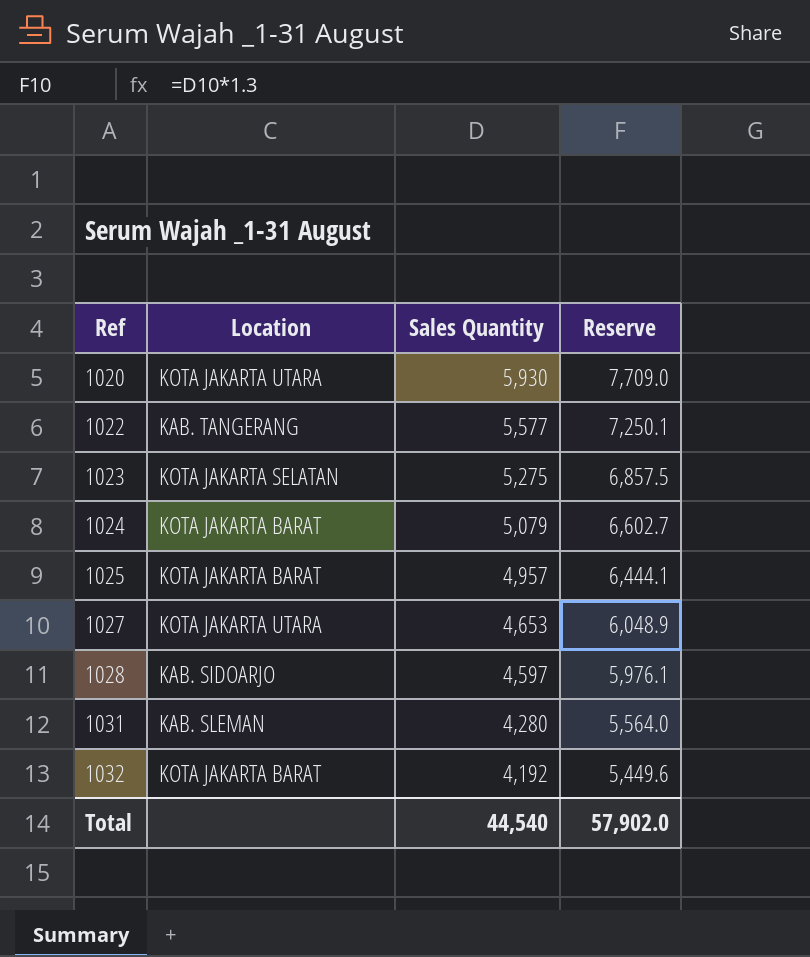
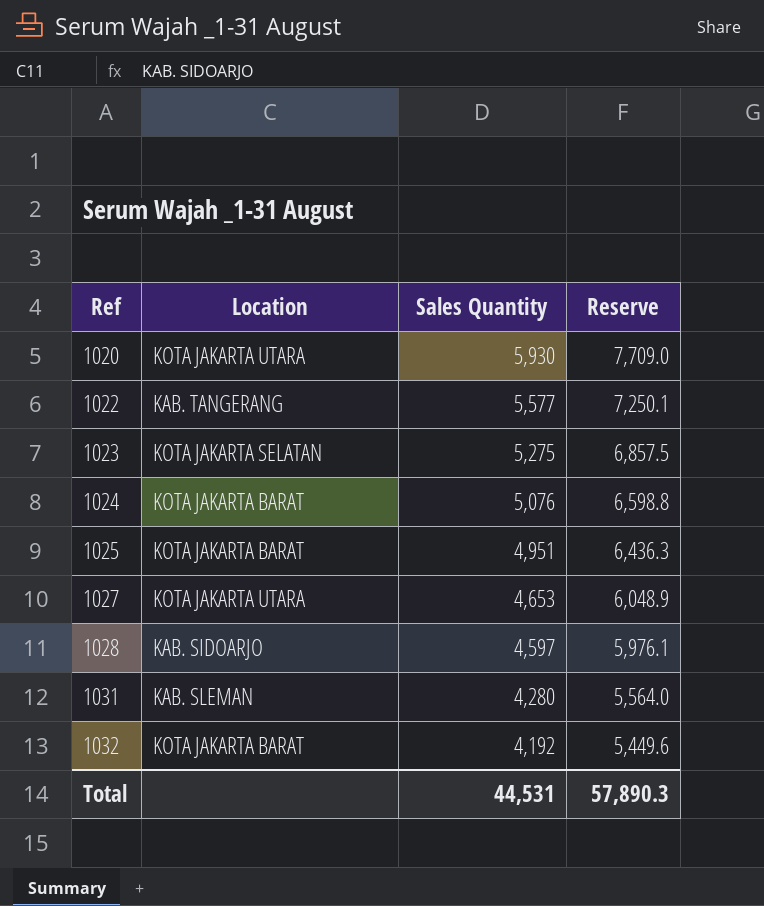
1024 | Sales Quantity: 5,079 -> 5,076
1024 | Reserve: 6,602.7 -> 6,598.8
1025 | Sales Quantity: 4,957 -> 4,951
1025 | Reserve: 6,444.1 -> 6,436.3
Total | Sales Quantity: 44,540 -> 44,531
Total | Reserve: 57,902.0 -> 57,890.3

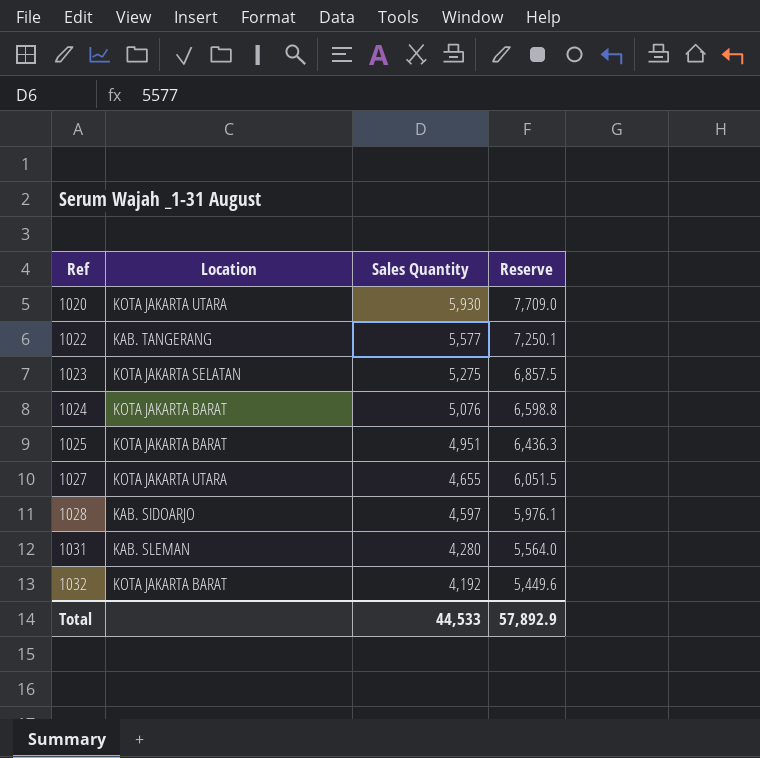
1027 | Sales Quantity: 4,653 -> 4,655
1027 | Reserve: 6,048.9 -> 6,051.5
Total | Sales Quantity: 44,531 -> 44,533
Total | Reserve: 57,890.3 -> 57,892.9

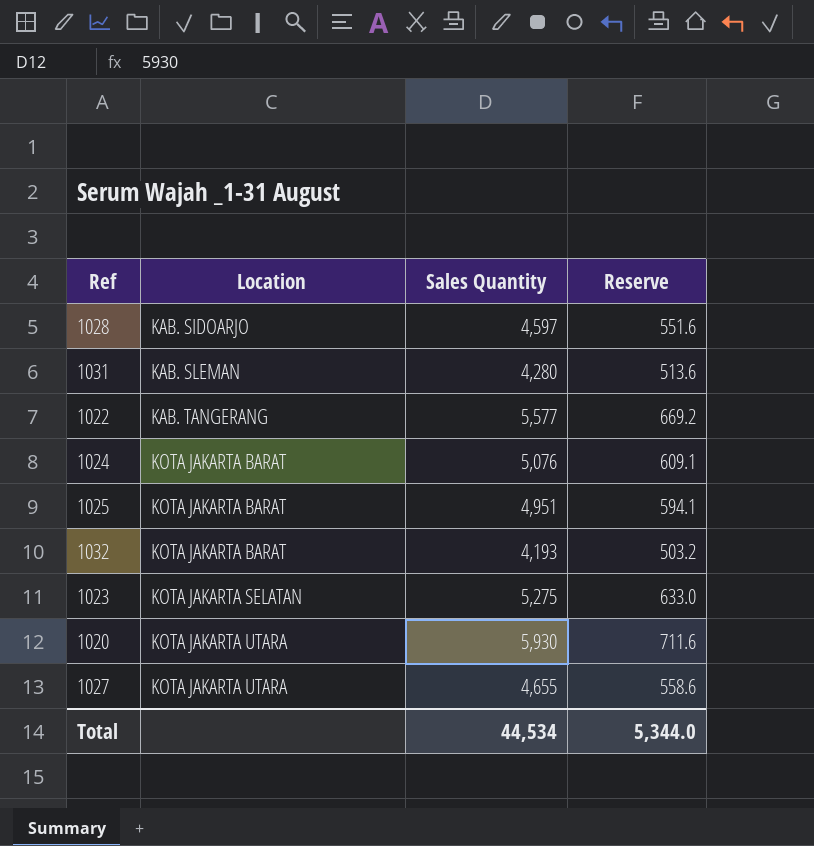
row order: Ref ascending -> Location ascending
column Reserve | formula: [Sales Quantity] * 1.3 -> [Sales Quantity] * 0.12
1032 | Sales Quantity: 4,192 -> 4,193
Total | Sales Quantity: 44,533 -> 44,534
Total | Reserve: 57,892.9 -> 5,344.0

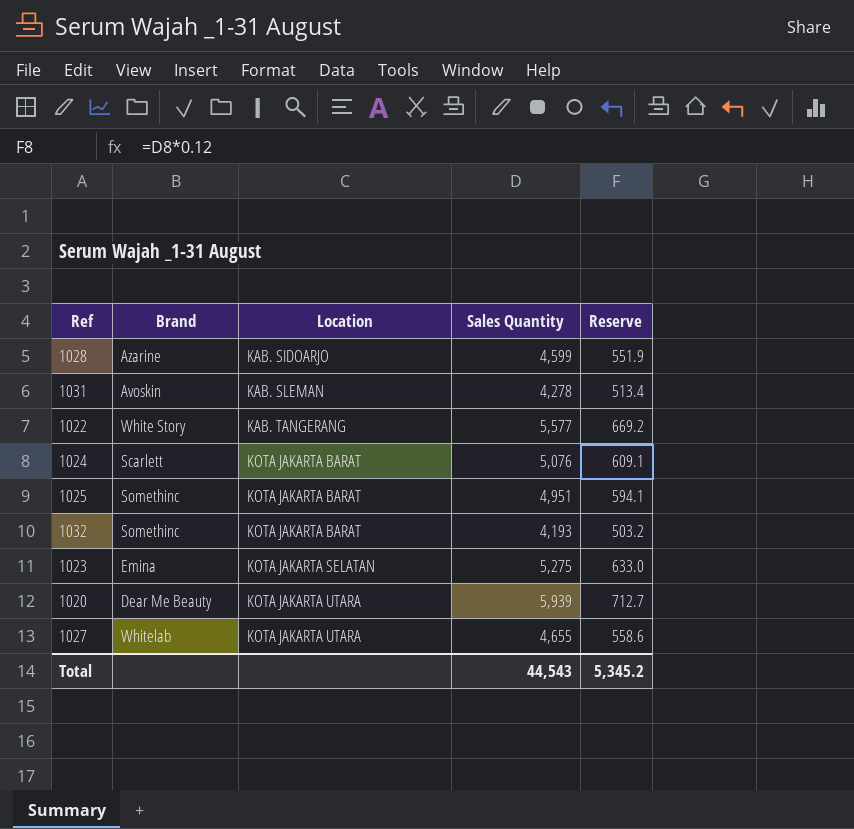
column Brand | position: none -> 2
1028 | Sales Quantity: 4,597 -> 4,599
1028 | Reserve: 551.6 -> 551.9
1031 | Sales Quantity: 4,280 -> 4,278
1031 | Reserve: 513.6 -> 513.4
1020 | Sales Quantity: 5,930 -> 5,939
1020 | Reserve: 711.6 -> 712.7
Total | Sales Quantity: 44,534 -> 44,543
Total | Reserve: 5,344.0 -> 5,345.2

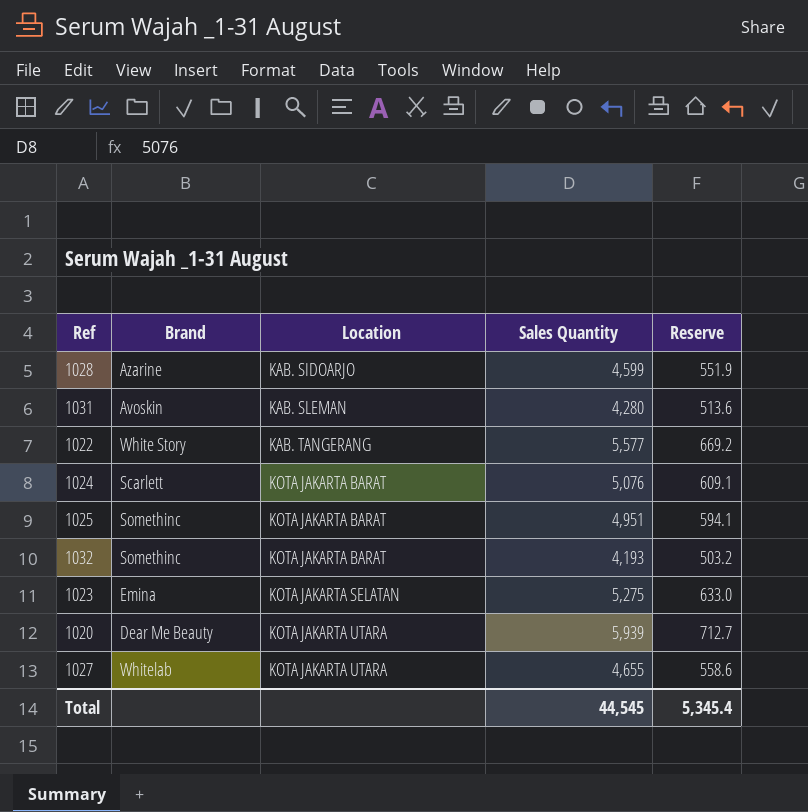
1031 | Sales Quantity: 4,278 -> 4,280
1031 | Reserve: 513.4 -> 513.6
Total | Sales Quantity: 44,543 -> 44,545
Total | Reserve: 5,345.2 -> 5,345.4

